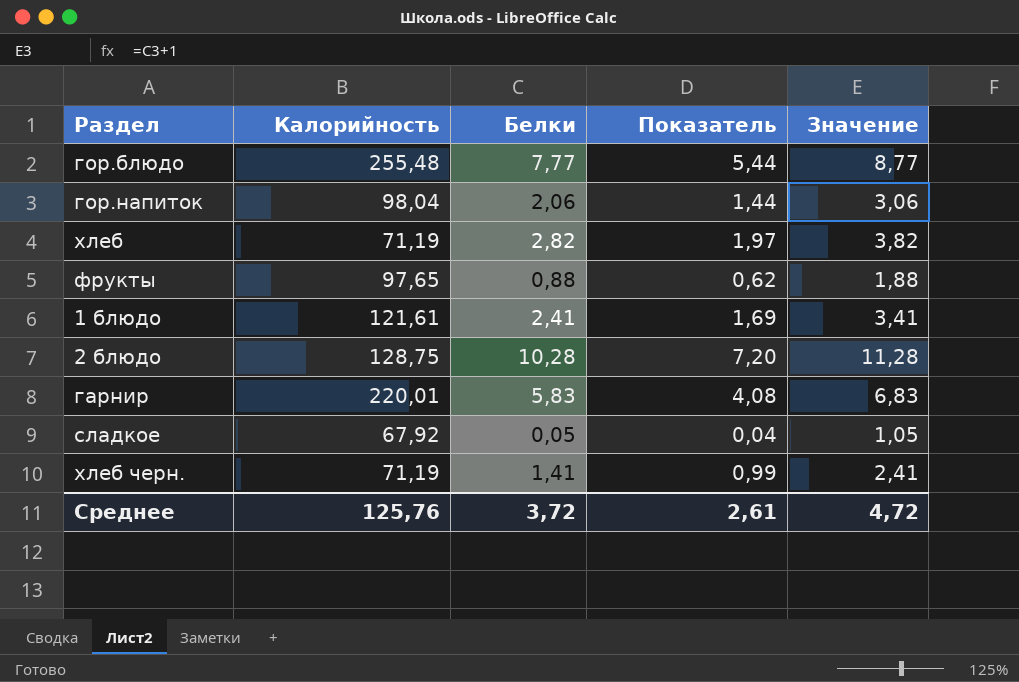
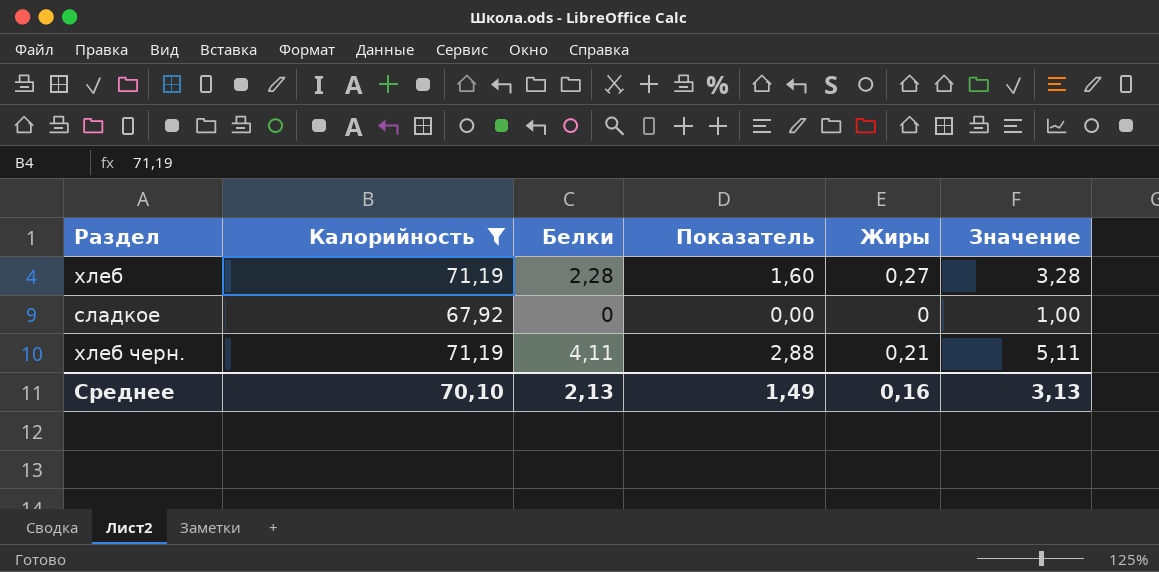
filter: none -> Калорийность <= 71,19
column Жиры | position: none -> 5
хлеб | Белки: 2,82 -> 2,28
хлеб | Показатель: 1,97 -> 1,60
хлеб | Значение: 3,82 -> 3,28
сладкое | Белки: 0,05 -> 0
сладкое | Показатель: 0,04 -> 0,00
сладкое | Значение: 1,05 -> 1,00
хлеб черн. | Белки: 1,41 -> 4,11
хлеб черн. | Показатель: 0,99 -> 2,88
хлеб черн. | Значение: 2,41 -> 5,11
Среднее | Калорийность: 125,76 -> 70,10
Среднее | Белки: 3,72 -> 2,13
Среднее | Показатель: 2,61 -> 1,49
Среднее | Значение: 4,72 -> 3,13

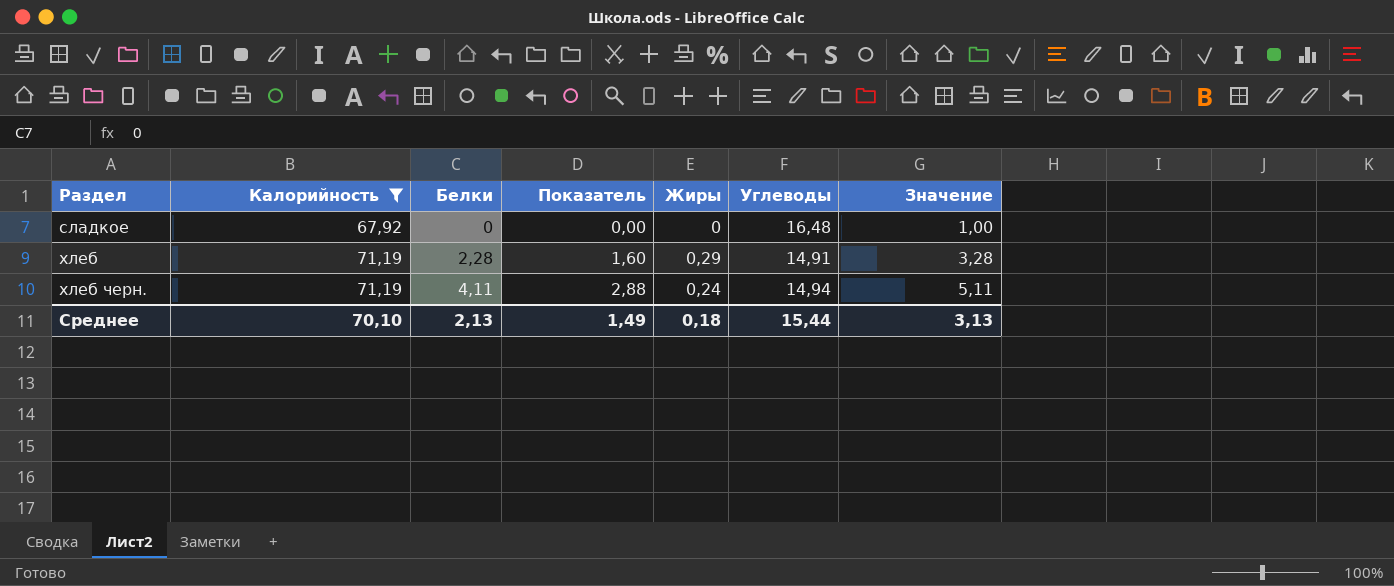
row order: none -> Раздел ascending
column Углеводы | position: none -> 6
хлеб | Жиры: 0,27 -> 0,29
хлеб черн. | Жиры: 0,21 -> 0,24
Среднее | Жиры: 0,16 -> 0,18

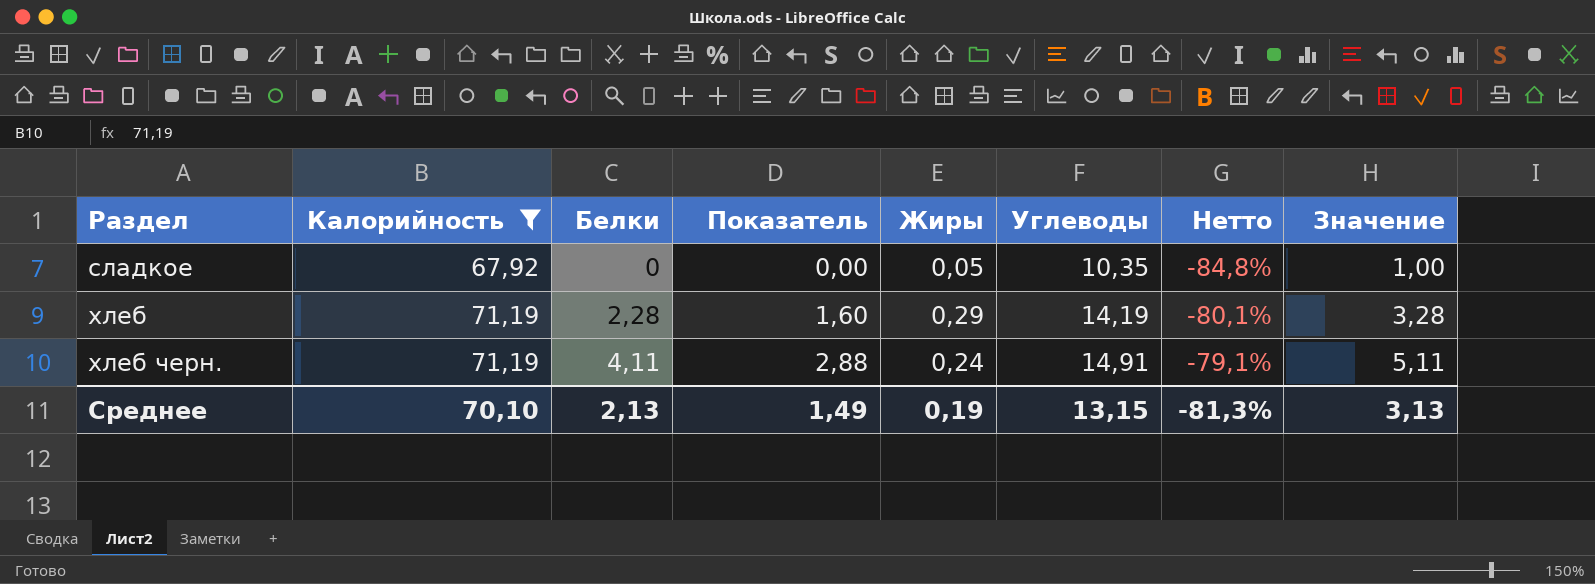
column Нетто | formula: none -> ([Углеводы] - [Калорийность]) / [Калорийность]
сладкое | Жиры: 0 -> 0,05
сладкое | Углеводы: 16,48 -> 10,35
хлеб | Углеводы: 14,91 -> 14,19
хлеб черн. | Углеводы: 14,94 -> 14,91
Среднее | Жиры: 0,18 -> 0,19
Среднее | Углеводы: 15,44 -> 13,15

